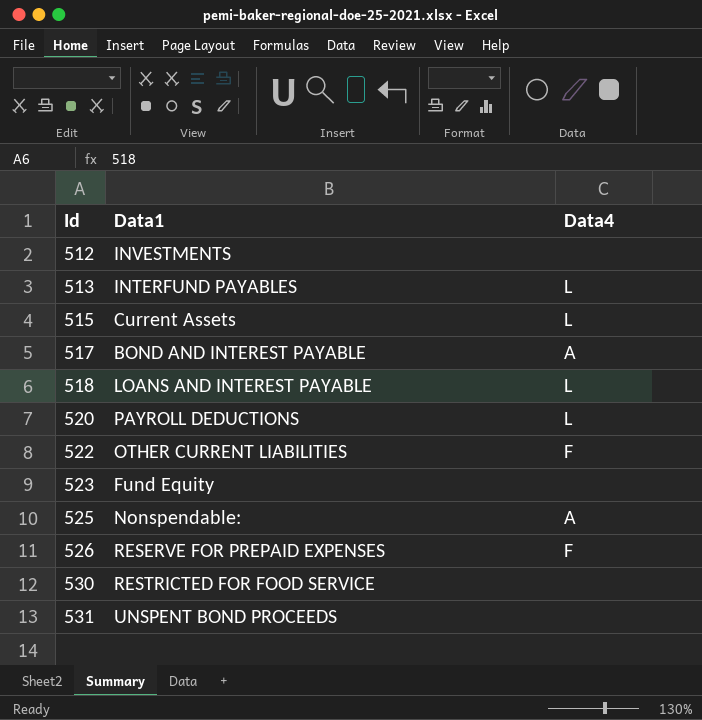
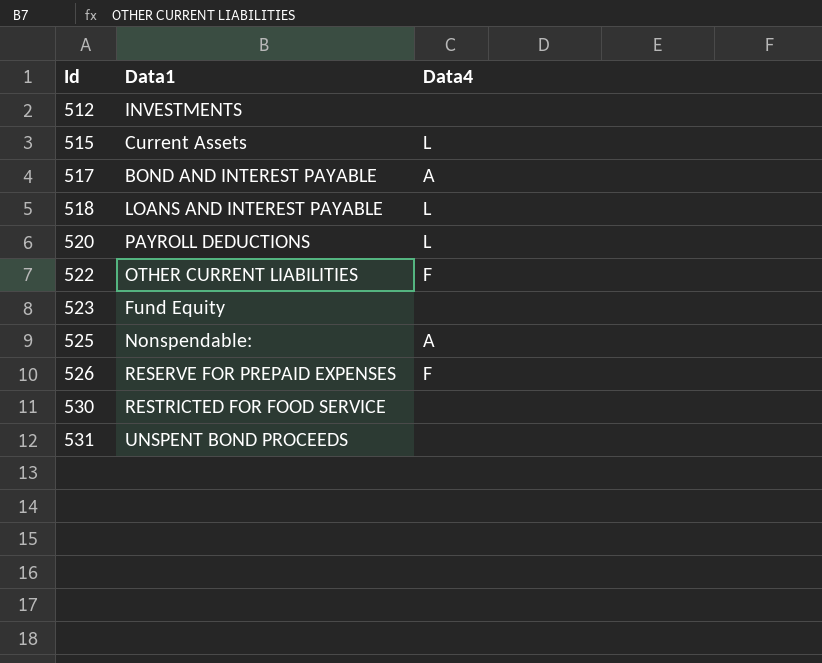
row 513: INTERFUND PAYABLES | L -> none

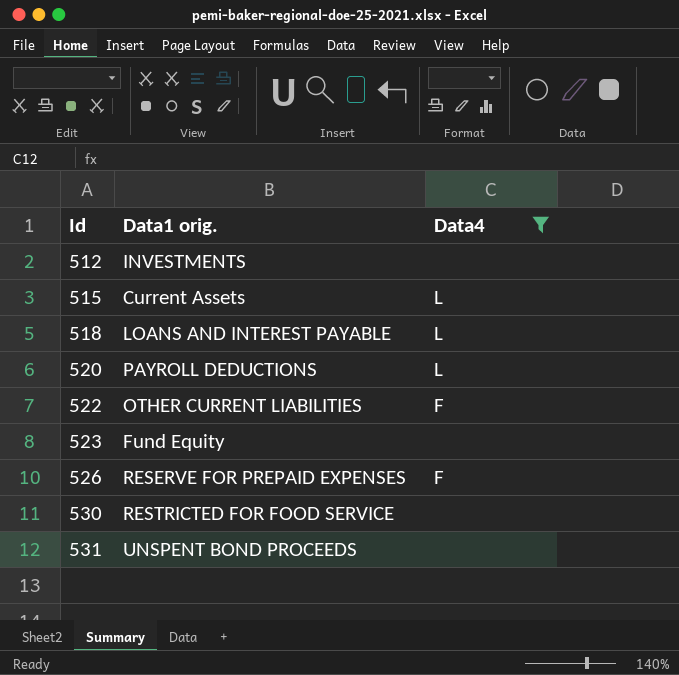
filter: none -> Data4 != A
column name: Data1 -> Data1 orig.

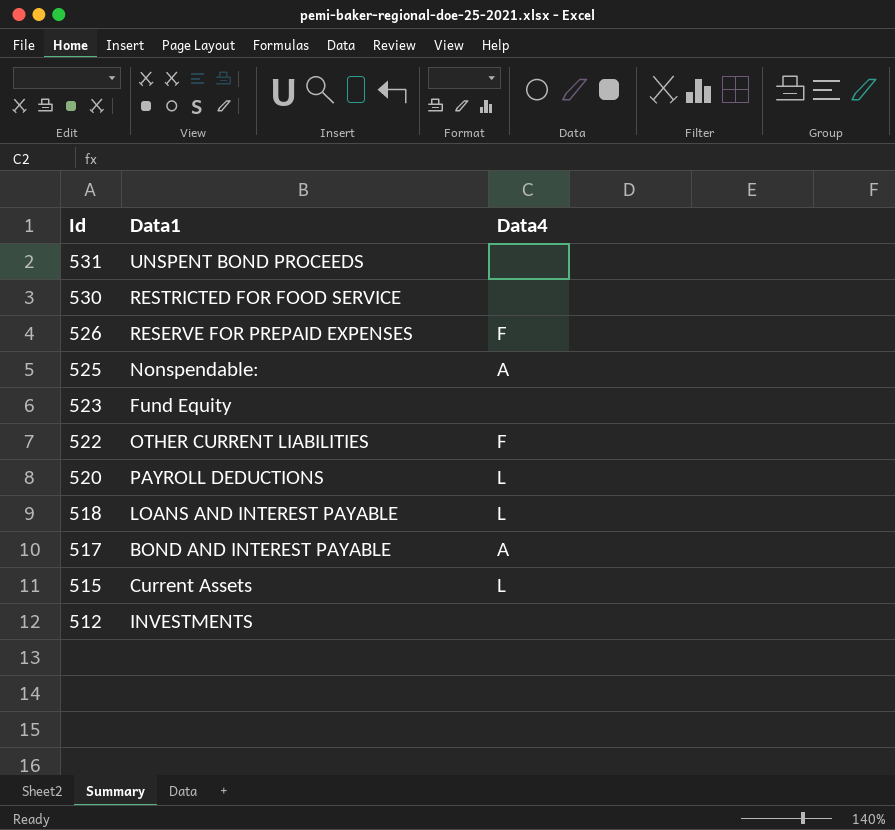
filter: Data4 != A -> none
row order: Id ascending -> Id descending
column name: Data1 orig. -> Data1

